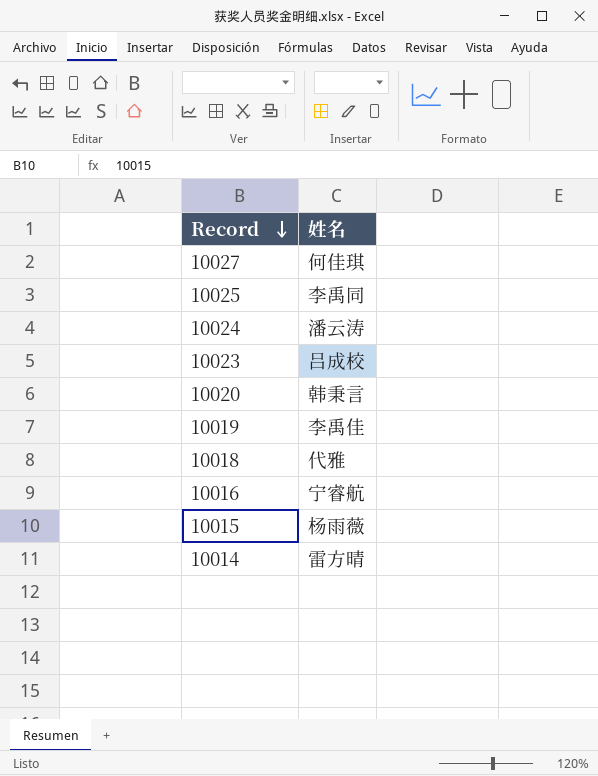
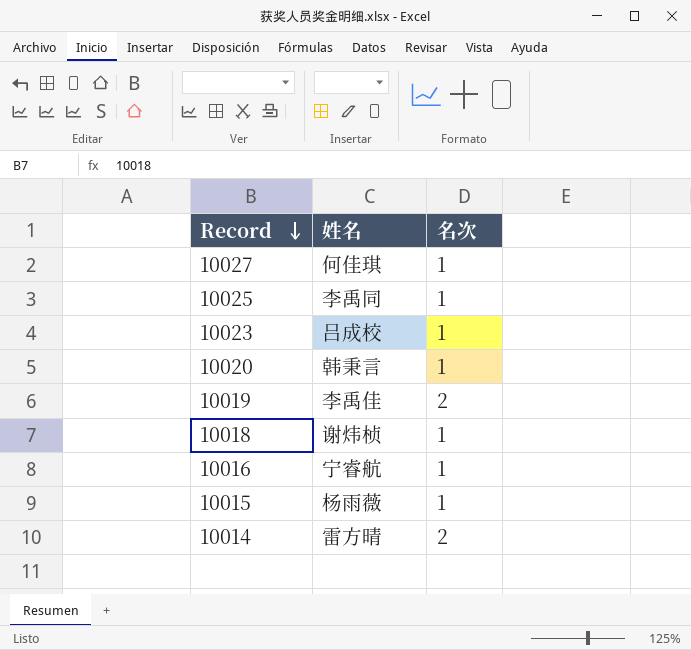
column 名次 | position: none -> 3
row 10024: 潘云涛 -> none
10018 | 姓名: 代雅 -> 谢炜桢

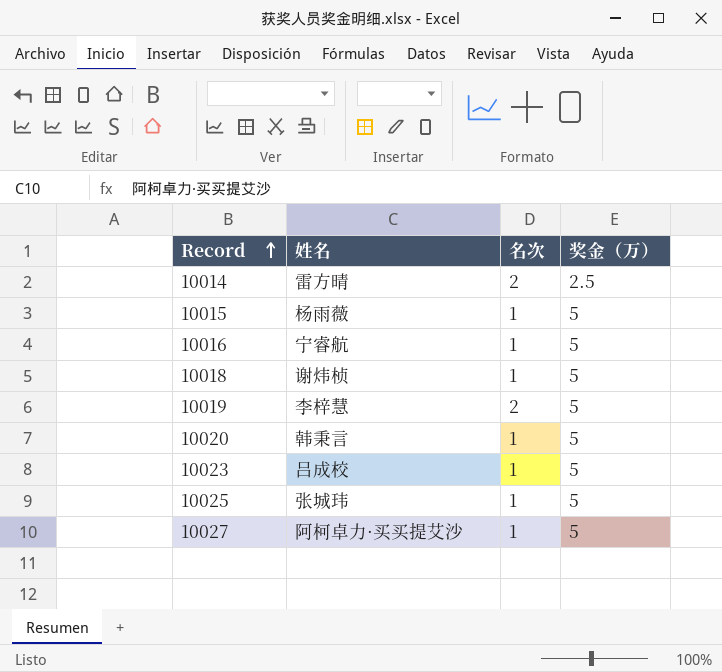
row order: Record descending -> Record ascending
column 奖金（万） | position: none -> 4
10019 | 姓名: 李禹佳 -> 李梓慧
10025 | 姓名: 李禹同 -> 张城玮
10027 | 姓名: 何佳琪 -> 阿柯卓力·买买提艾沙

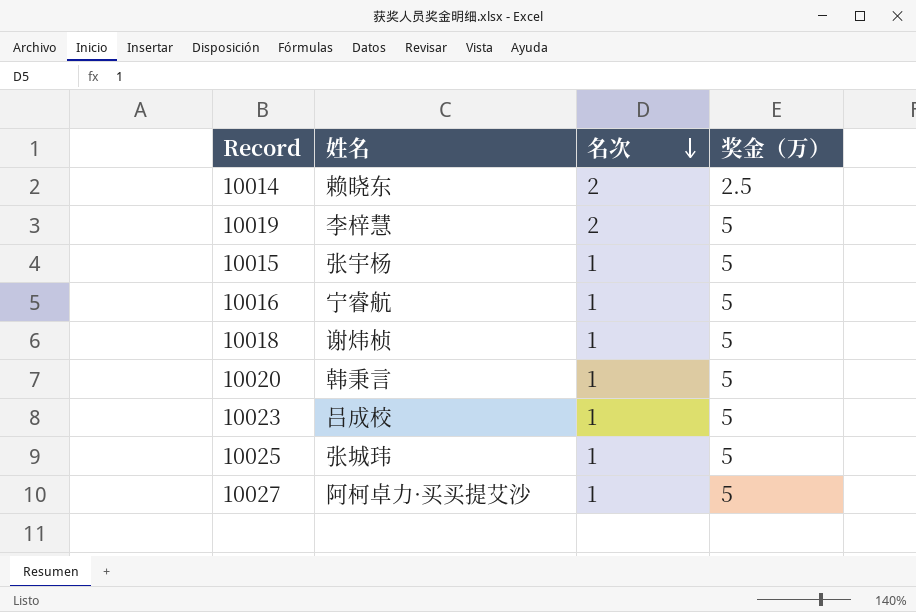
row order: Record ascending -> 名次 descending
10014 | 姓名: 雷方晴 -> 赖晓东
10015 | 姓名: 杨雨薇 -> 张宇杨

